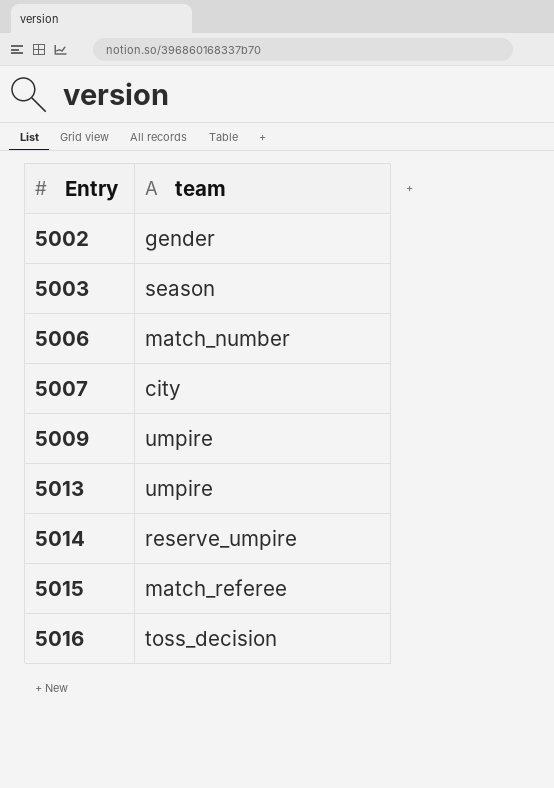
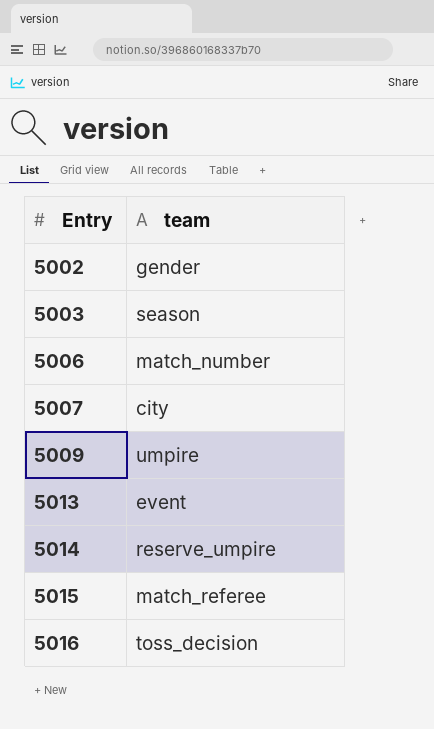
5013 | team: umpire -> event

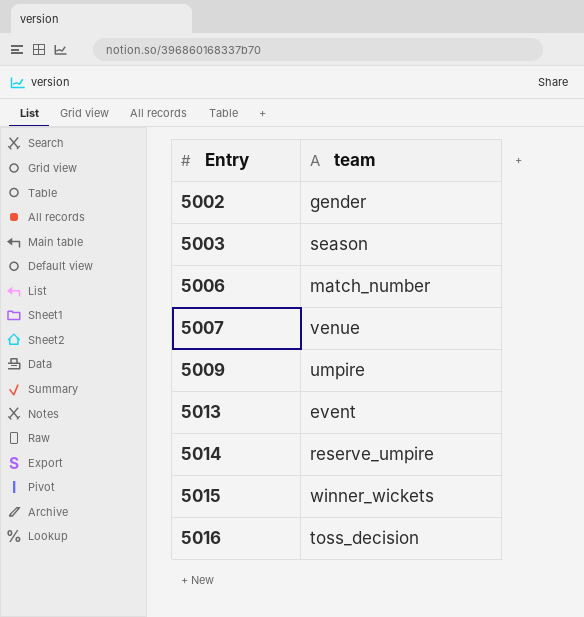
5007 | team: city -> venue
5015 | team: match_referee -> winner_wickets

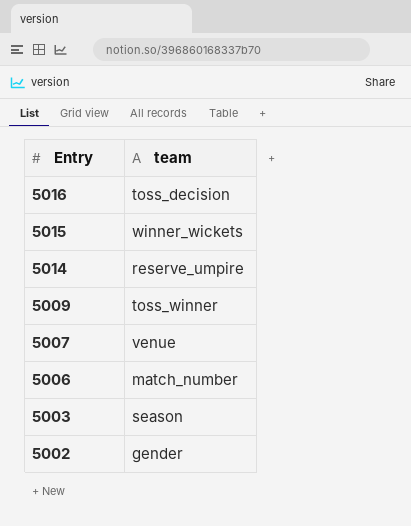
row order: Entry ascending -> Entry descending
row 5013: event -> none
5009 | team: umpire -> toss_winner

